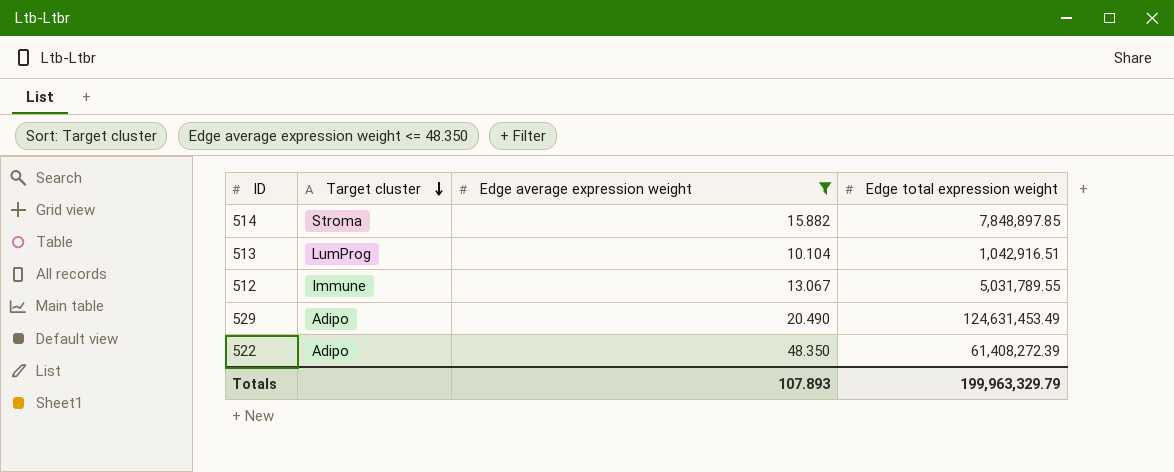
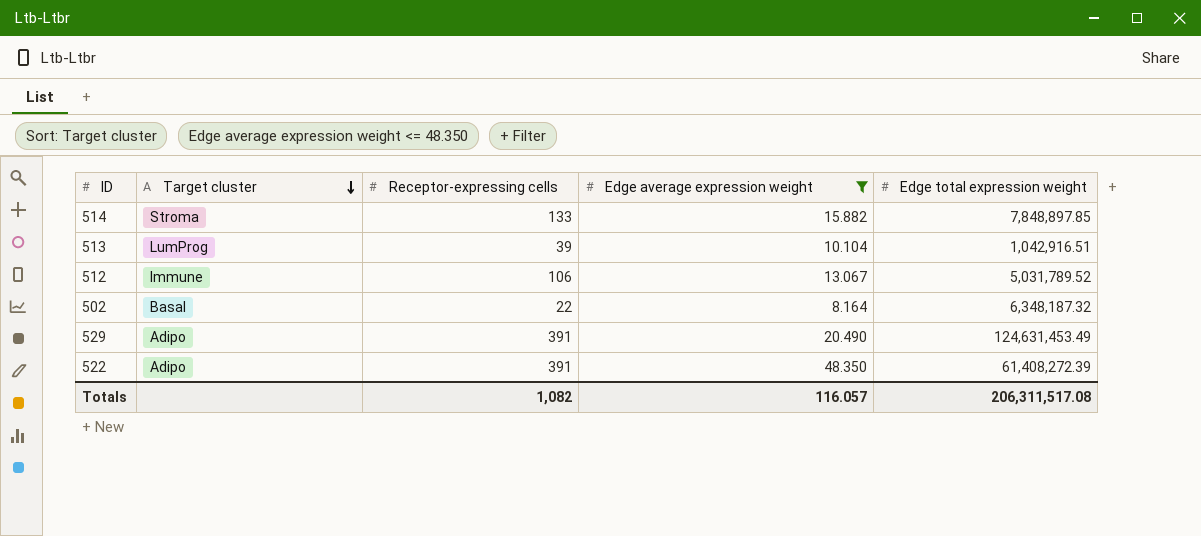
column Receptor-expressing cells | position: none -> 3
512 | Edge total expression weight: 5,031,789.55 -> 5,031,789.52
row 502: none -> Basal | 22 | 8.164 | 6,348,187.32
Totals | Edge average expression weight: 107.893 -> 116.057
Totals | Edge total expression weight: 199,963,329.79 -> 206,311,517.08

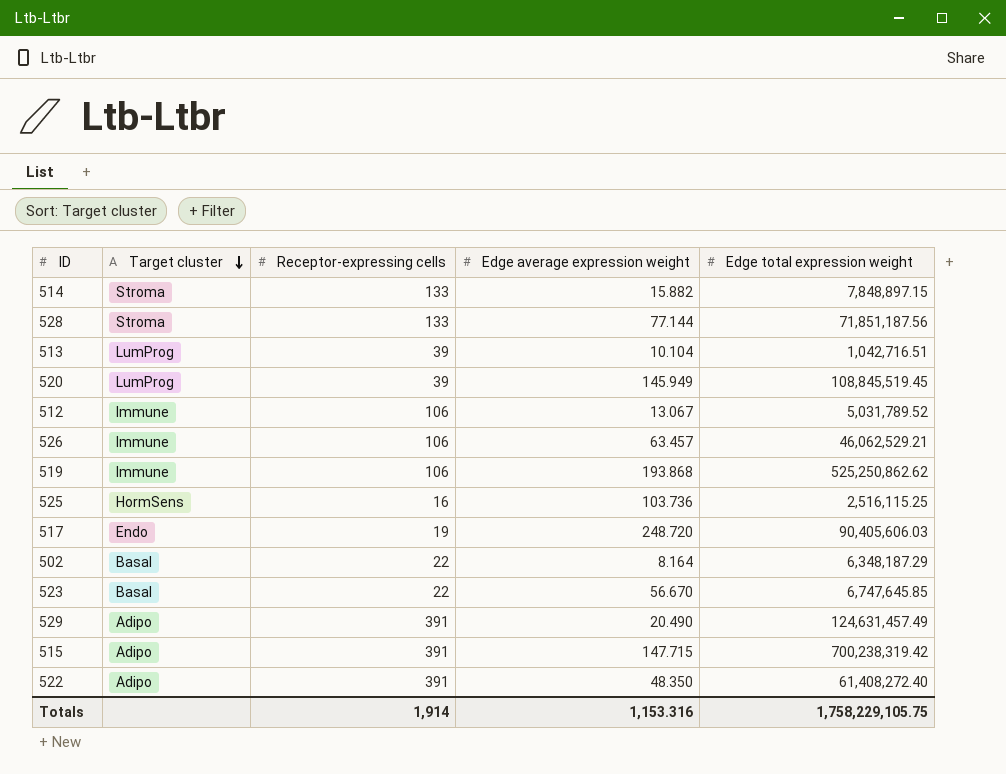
filter: Edge average expression weight <= 48.350 -> none
514 | Edge total expression weight: 7,848,897.85 -> 7,848,897.15
513 | Edge total expression weight: 1,042,916.51 -> 1,042,716.51
502 | Edge total expression weight: 6,348,187.32 -> 6,348,187.29
529 | Edge total expression weight: 124,631,453.49 -> 124,631,457.49
522 | Edge total expression weight: 61,408,272.39 -> 61,408,272.40
Totals | Receptor-expressing cells: 1,082 -> 1,914
Totals | Edge average expression weight: 116.057 -> 1,153.316
Totals | Edge total expression weight: 206,311,517.08 -> 1,758,229,105.75

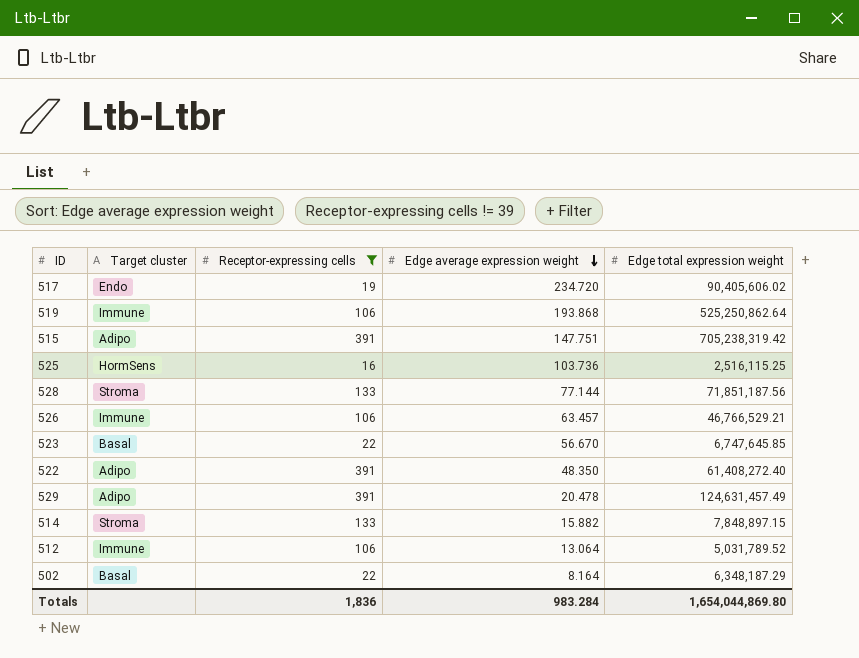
filter: none -> Receptor-expressing cells != 39
row order: Target cluster descending -> Edge average expression weight descending
517 | Edge average expression weight: 248.720 -> 234.720
517 | Edge total expression weight: 90,405,606.03 -> 90,405,606.02
519 | Edge total expression weight: 525,250,862.62 -> 525,250,862.64
515 | Edge average expression weight: 147.715 -> 147.751
515 | Edge total expression weight: 700,238,319.42 -> 705,238,319.42
526 | Edge total expression weight: 46,062,529.21 -> 46,766,529.21
529 | Edge average expression weight: 20.490 -> 20.478
512 | Edge average expression weight: 13.067 -> 13.064
Totals | Receptor-expressing cells: 1,914 -> 1,836
Totals | Edge average expression weight: 1,153.316 -> 983.284
Totals | Edge total expression weight: 1,758,229,105.75 -> 1,654,044,869.80

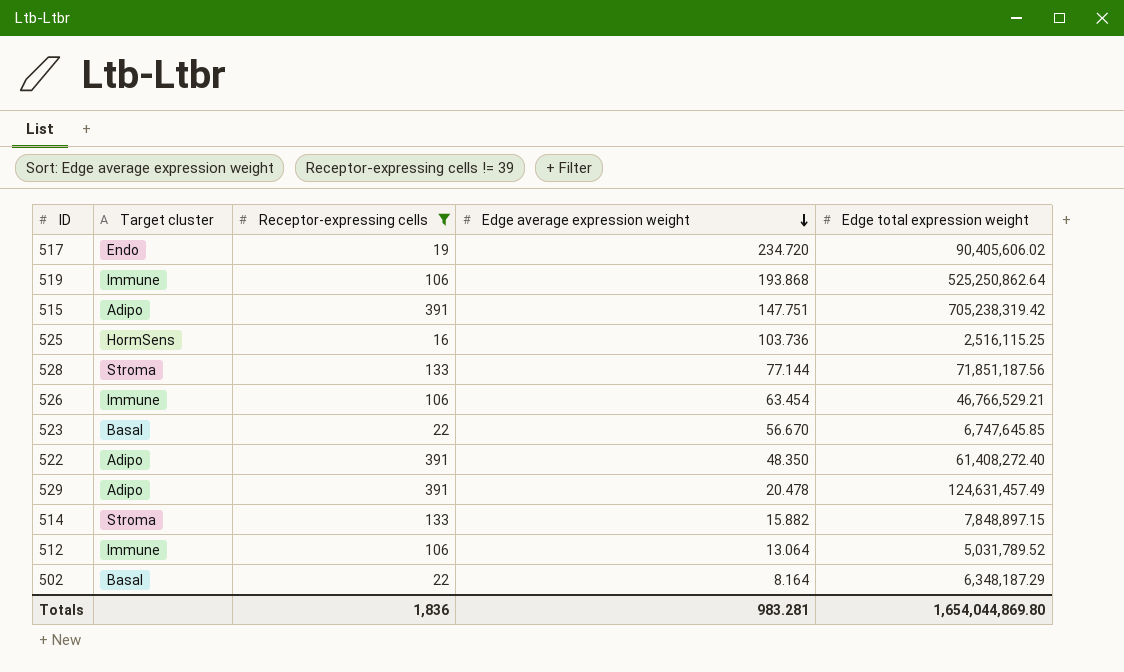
526 | Edge average expression weight: 63.457 -> 63.454
Totals | Edge average expression weight: 983.284 -> 983.281

